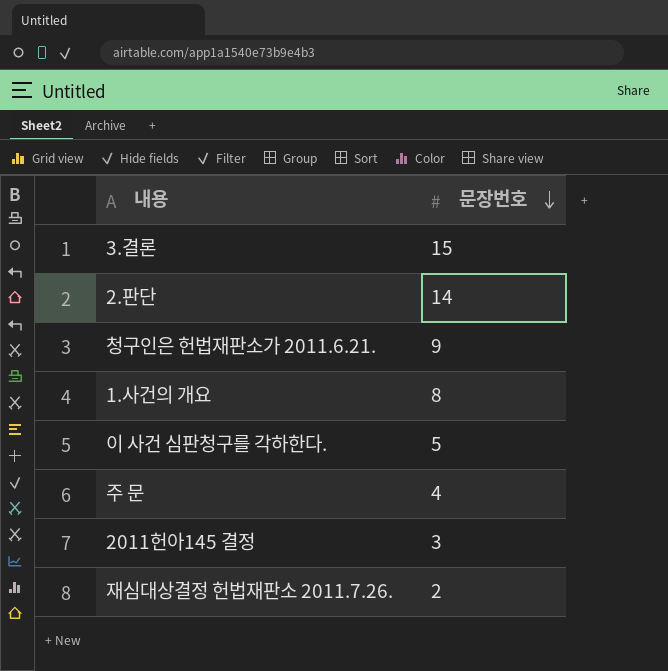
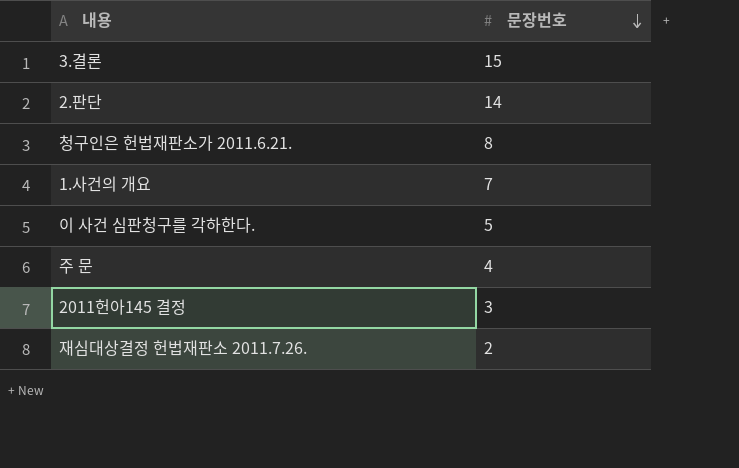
청구인은 헌법재판소가 2011.6.21. | 문장번호: 9 -> 8
1.사건의 개요 | 문장번호: 8 -> 7

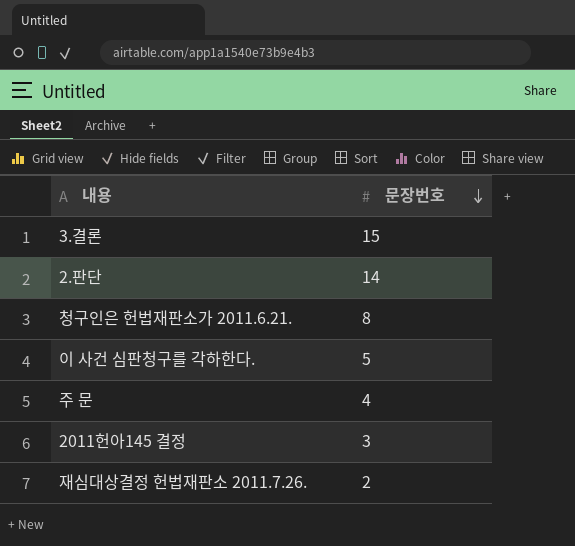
row 1.사건의 개요: 7 -> none

